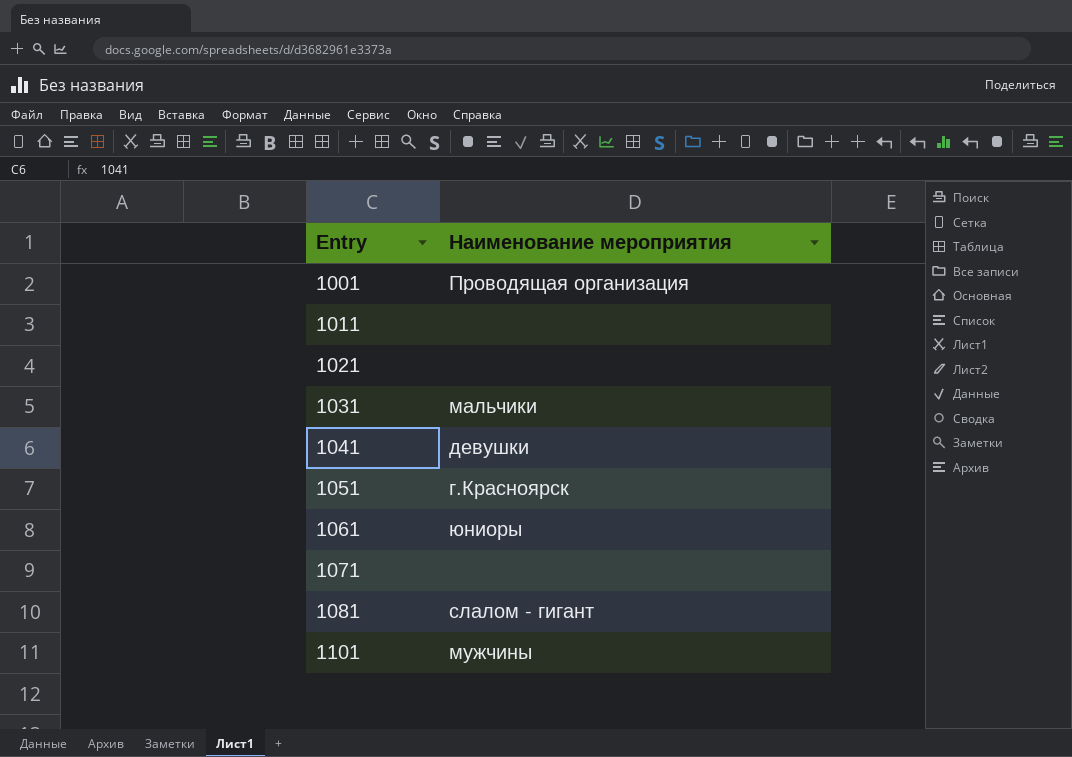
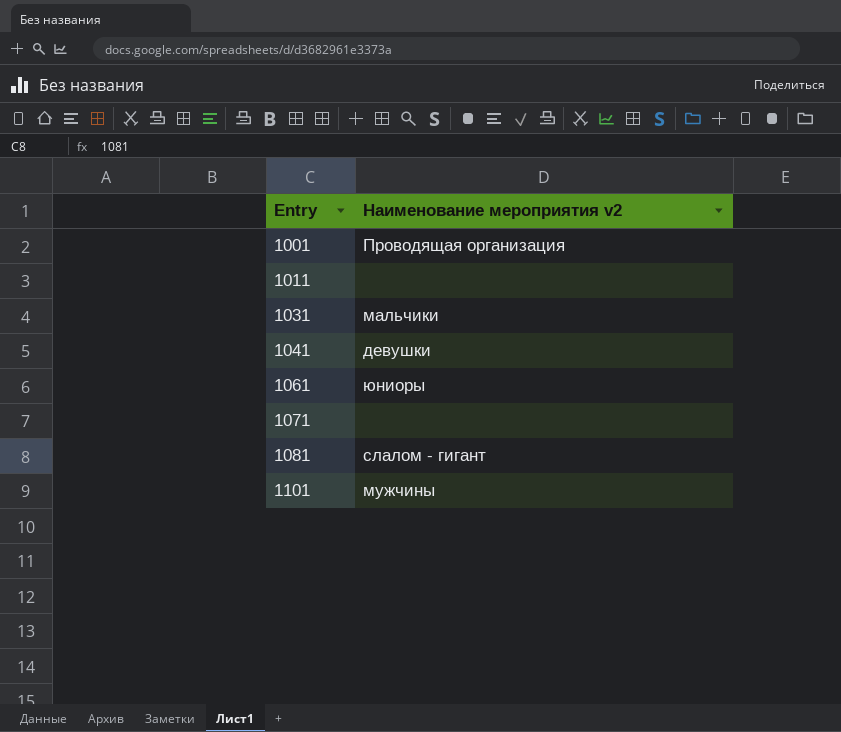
column name: Наименование мероприятия -> Наименование мероприятия v2
row 1021: none -> none
row 1051: г.Красноярск -> none

